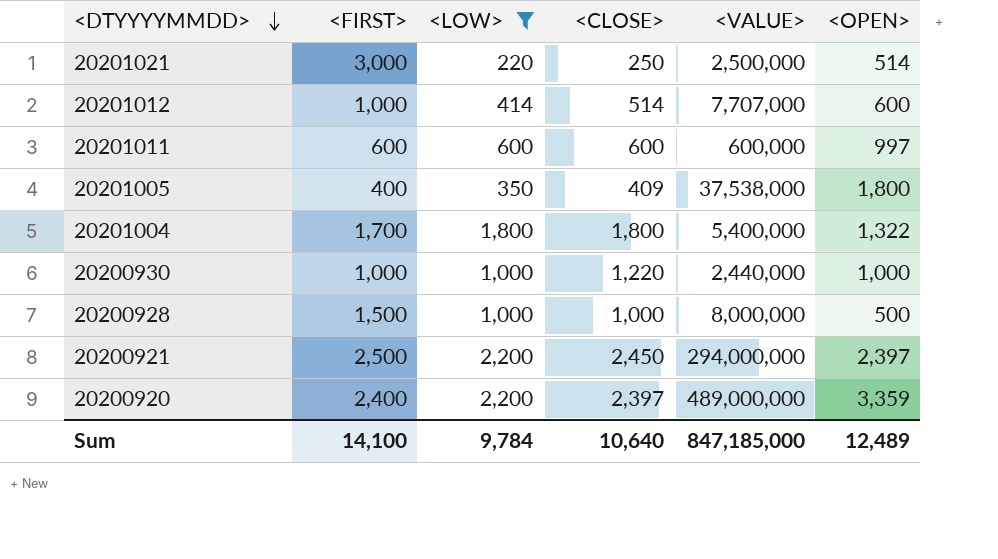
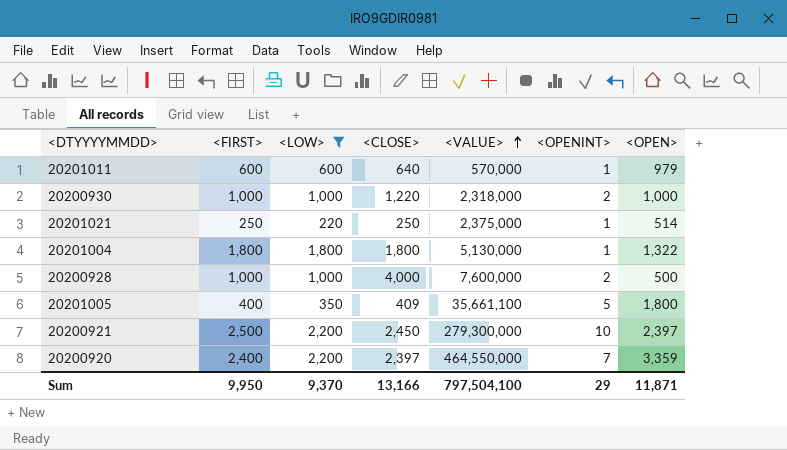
row order: <DTYYYYMMDD> descending -> <VALUE> ascending
column <OPENINT> | position: none -> 6
row 20201012: 1,000 | 414 | 514 | 7,707,000 | 600 -> none
20201011 | <CLOSE>: 600 -> 640
20201011 | <VALUE>: 600,000 -> 570,000
20201011 | <OPEN>: 997 -> 979
20200930 | <VALUE>: 2,440,000 -> 2,318,000
20201021 | <FIRST>: 3,000 -> 250
20201021 | <VALUE>: 2,500,000 -> 2,375,000
20201004 | <FIRST>: 1,700 -> 1,800
20201004 | <VALUE>: 5,400,000 -> 5,130,000
20200928 | <FIRST>: 1,500 -> 1,000
20200928 | <CLOSE>: 1,000 -> 4,000
20200928 | <VALUE>: 8,000,000 -> 7,600,000
20201005 | <VALUE>: 37,538,000 -> 35,661,100
20200921 | <VALUE>: 294,000,000 -> 279,300,000
20200920 | <VALUE>: 489,000,000 -> 464,550,000
Sum | <FIRST>: 14,100 -> 9,950
Sum | <LOW>: 9,784 -> 9,370
Sum | <CLOSE>: 10,640 -> 13,166
Sum | <VALUE>: 847,185,000 -> 797,504,100
Sum | <OPEN>: 12,489 -> 11,871

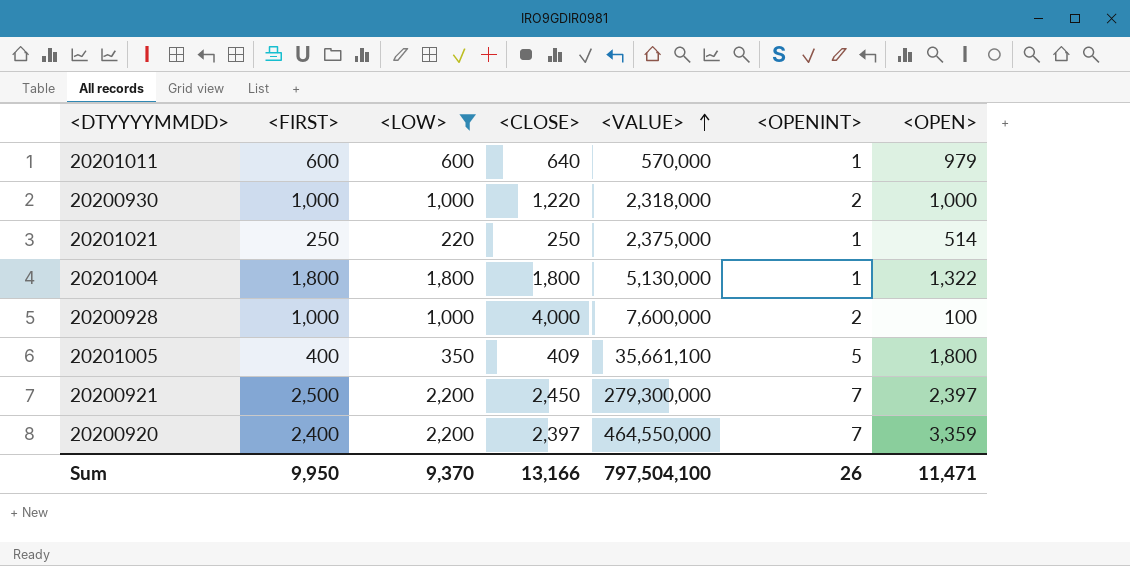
20200928 | <OPEN>: 500 -> 100
20200921 | <OPENINT>: 10 -> 7
Sum | <OPENINT>: 29 -> 26
Sum | <OPEN>: 11,871 -> 11,471

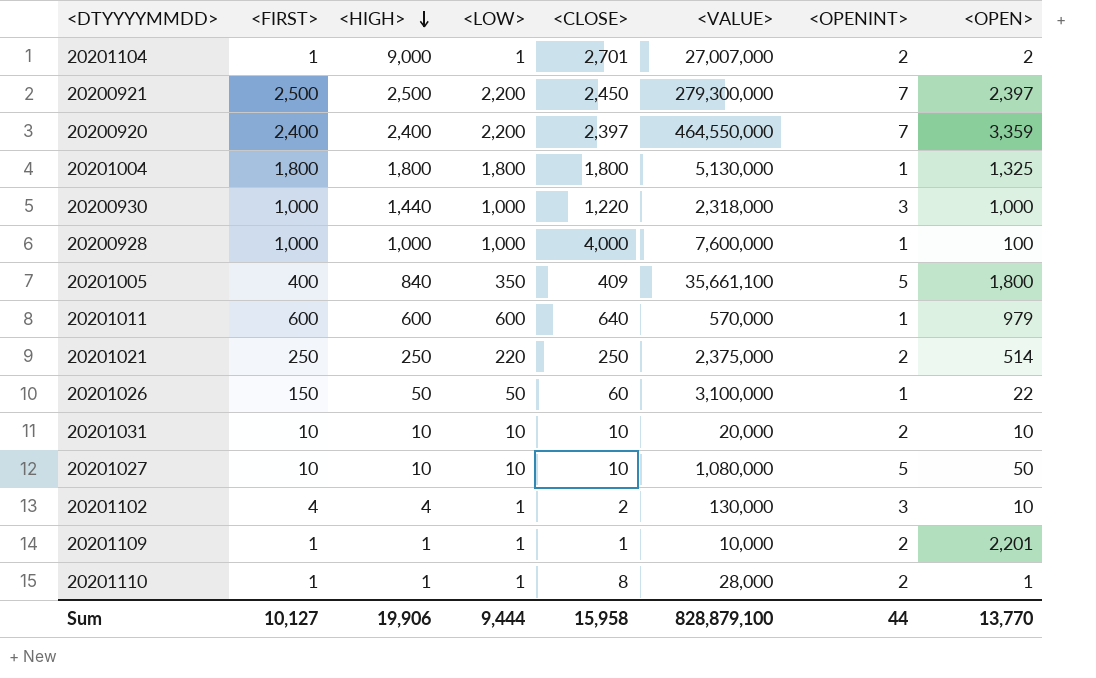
filter: <LOW> >= 220 -> none
row order: <VALUE> ascending -> <HIGH> descending
column <HIGH> | position: none -> 3
20201004 | <OPEN>: 1,322 -> 1,325
20200930 | <OPENINT>: 2 -> 3
20200928 | <OPENINT>: 2 -> 1
20201021 | <OPENINT>: 1 -> 2
Sum | <FIRST>: 9,950 -> 10,127
Sum | <LOW>: 9,370 -> 9,444
Sum | <CLOSE>: 13,166 -> 15,958
Sum | <VALUE>: 797,504,100 -> 828,879,100
Sum | <OPENINT>: 26 -> 44
Sum | <OPEN>: 11,471 -> 13,770

